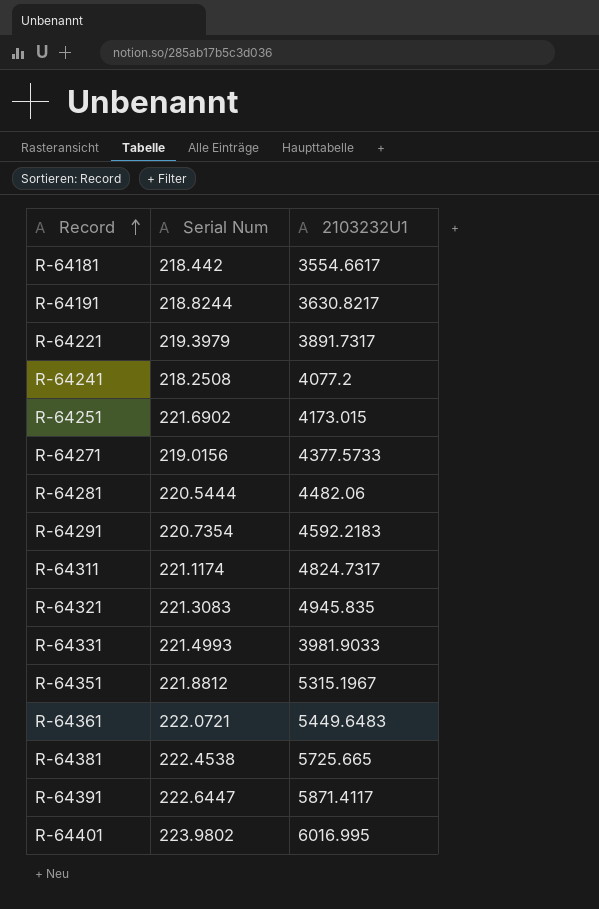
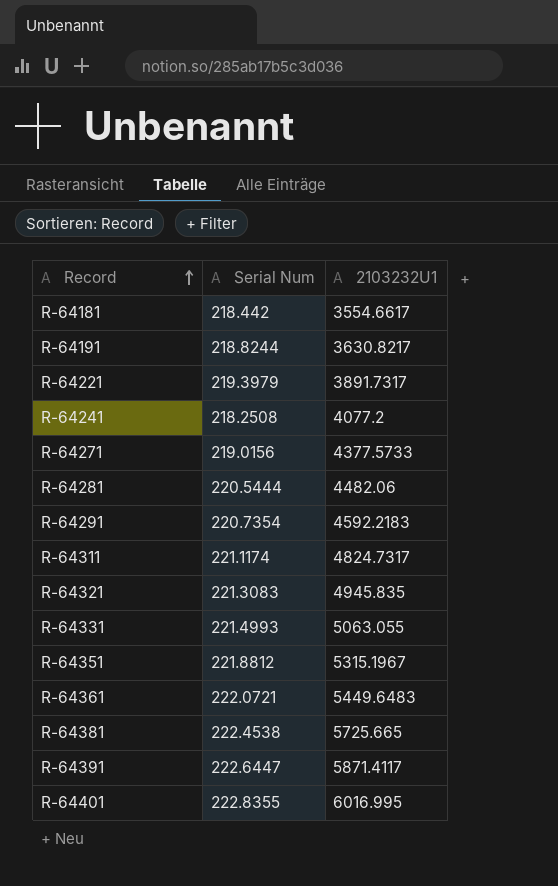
row R-64251: 221.6902 | 4173.015 -> none
R-64331 | 2103232U1: 3981.9033 -> 5063.055
R-64401 | Serial Num: 223.9802 -> 222.8355

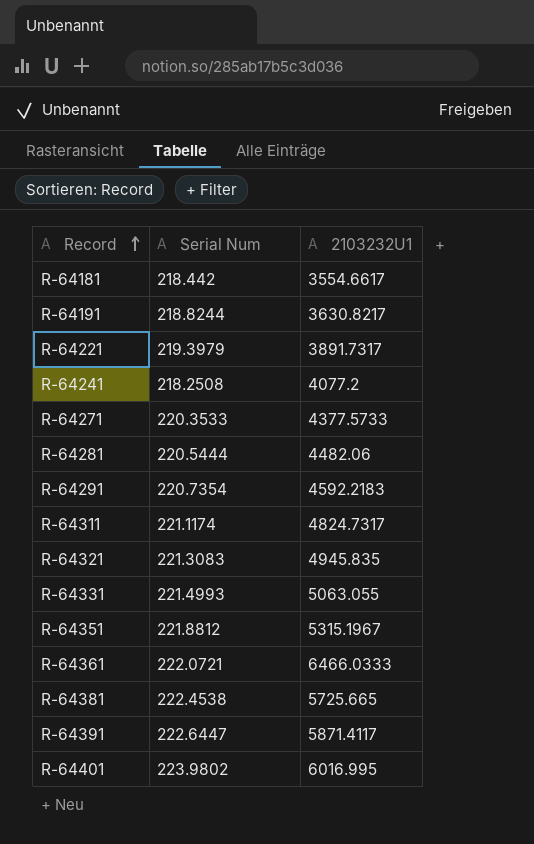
R-64271 | Serial Num: 219.0156 -> 220.3533
R-64361 | 2103232U1: 5449.6483 -> 6466.0333
R-64401 | Serial Num: 222.8355 -> 223.9802

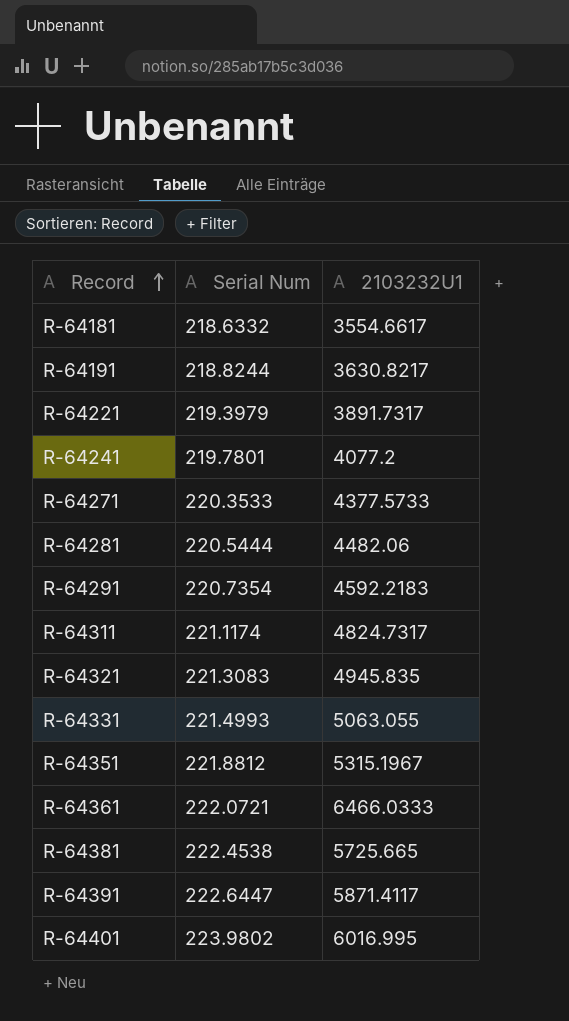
R-64181 | Serial Num: 218.442 -> 218.6332
R-64241 | Serial Num: 218.2508 -> 219.7801

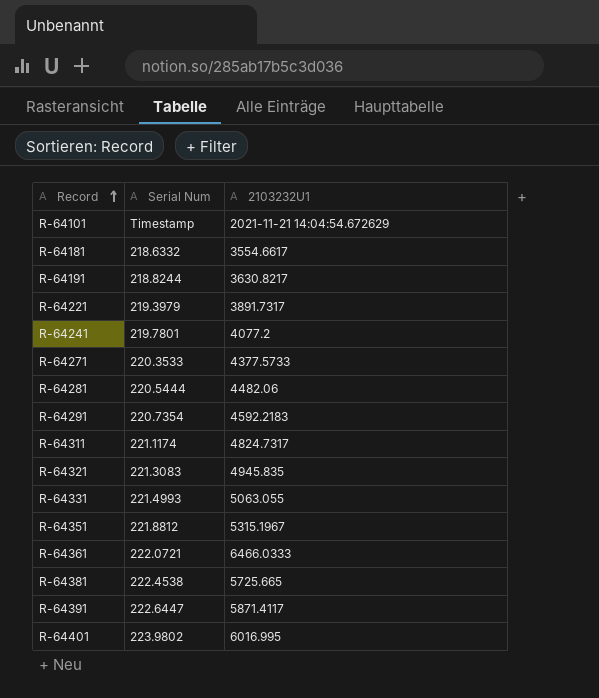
row R-64101: none -> Timestamp | 2021-11-21 14:04:54.672629

